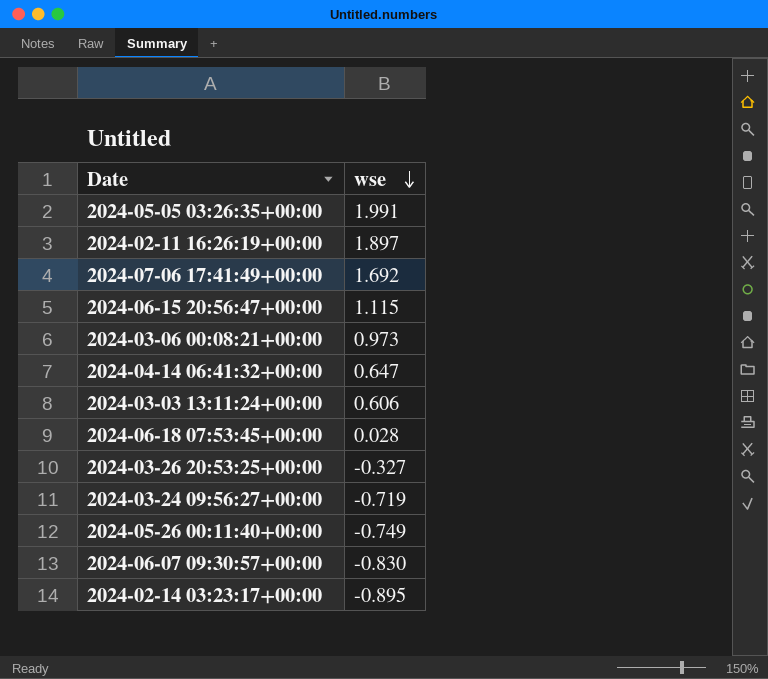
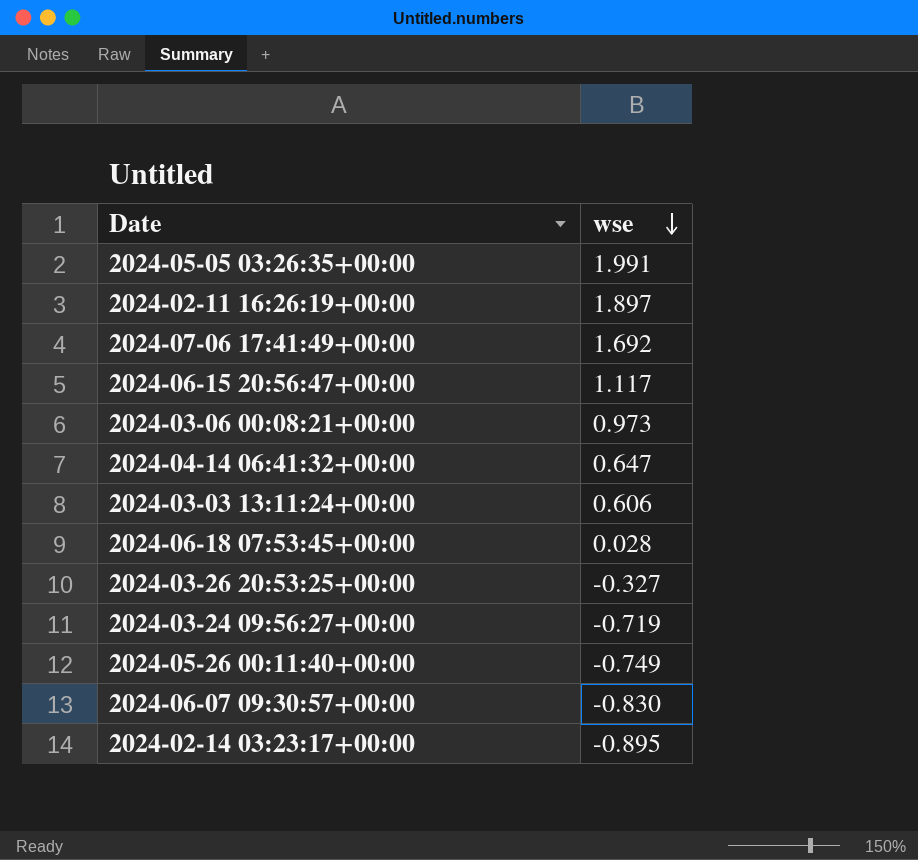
2024-06-15 20:56:47+00:00 | wse: 1.115 -> 1.117

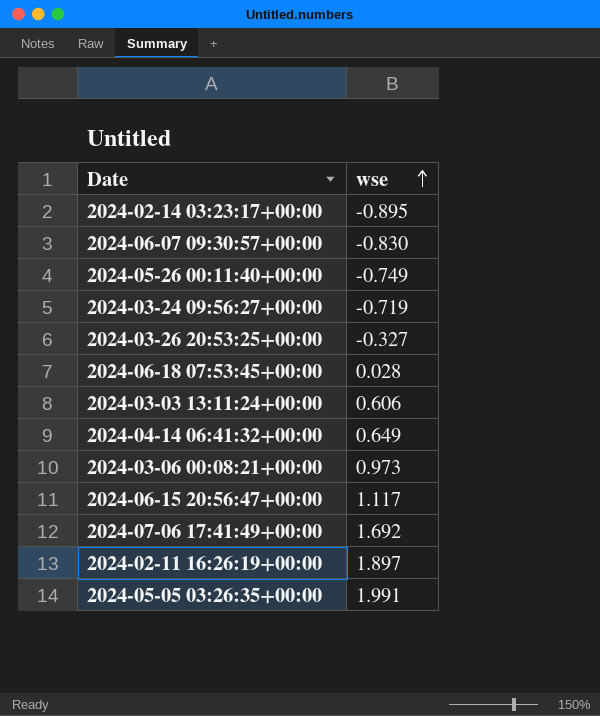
row order: wse descending -> wse ascending
2024-04-14 06:41:32+00:00 | wse: 0.647 -> 0.649

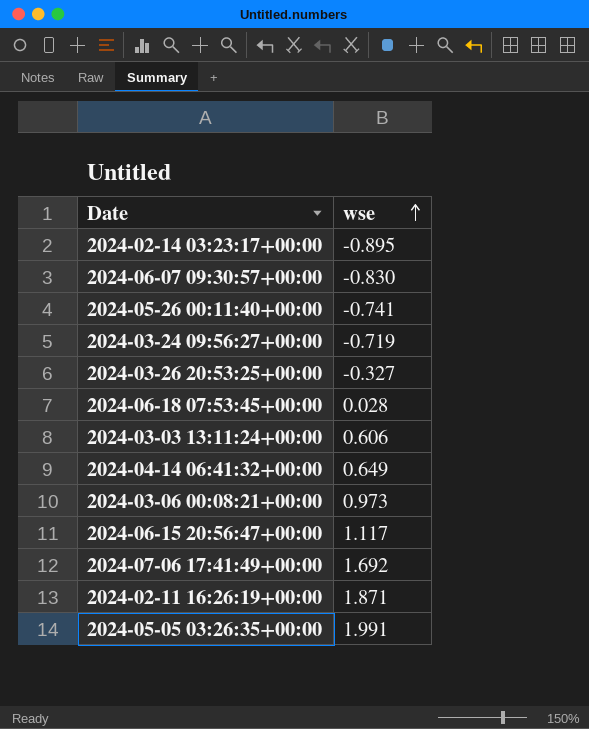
2024-05-26 00:11:40+00:00 | wse: -0.749 -> -0.741
2024-02-11 16:26:19+00:00 | wse: 1.897 -> 1.871

